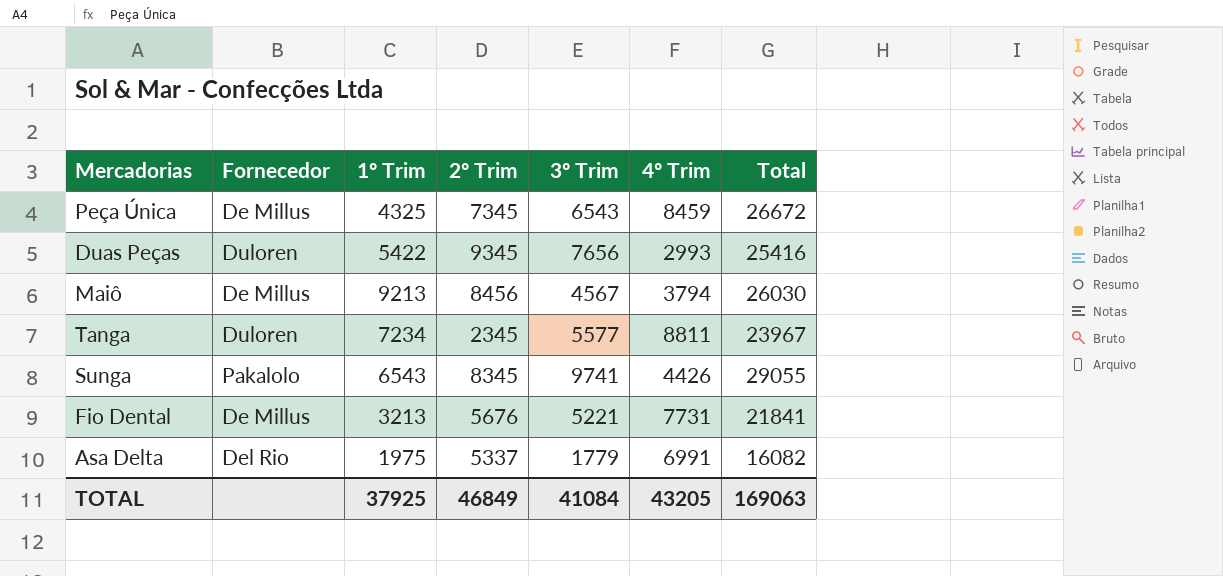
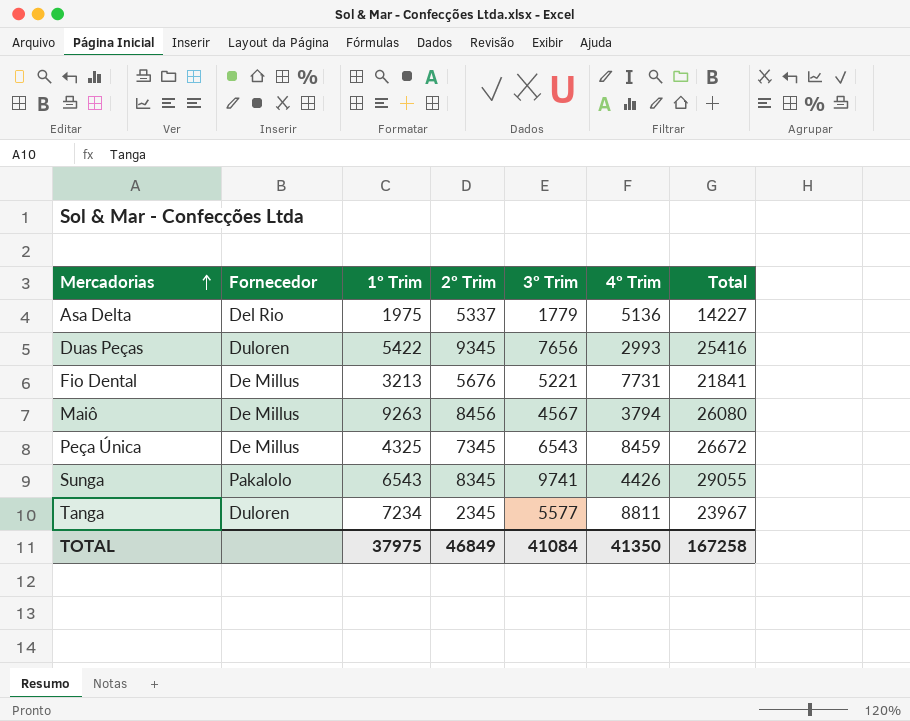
row order: none -> Mercadorias ascending
Asa Delta | 4º Trim: 6991 -> 5136
Asa Delta | Total: 16082 -> 14227
Maiô | 1º Trim: 9213 -> 9263
Maiô | Total: 26030 -> 26080
TOTAL | 1º Trim: 37925 -> 37975
TOTAL | 4º Trim: 43205 -> 41350
TOTAL | Total: 169063 -> 167258

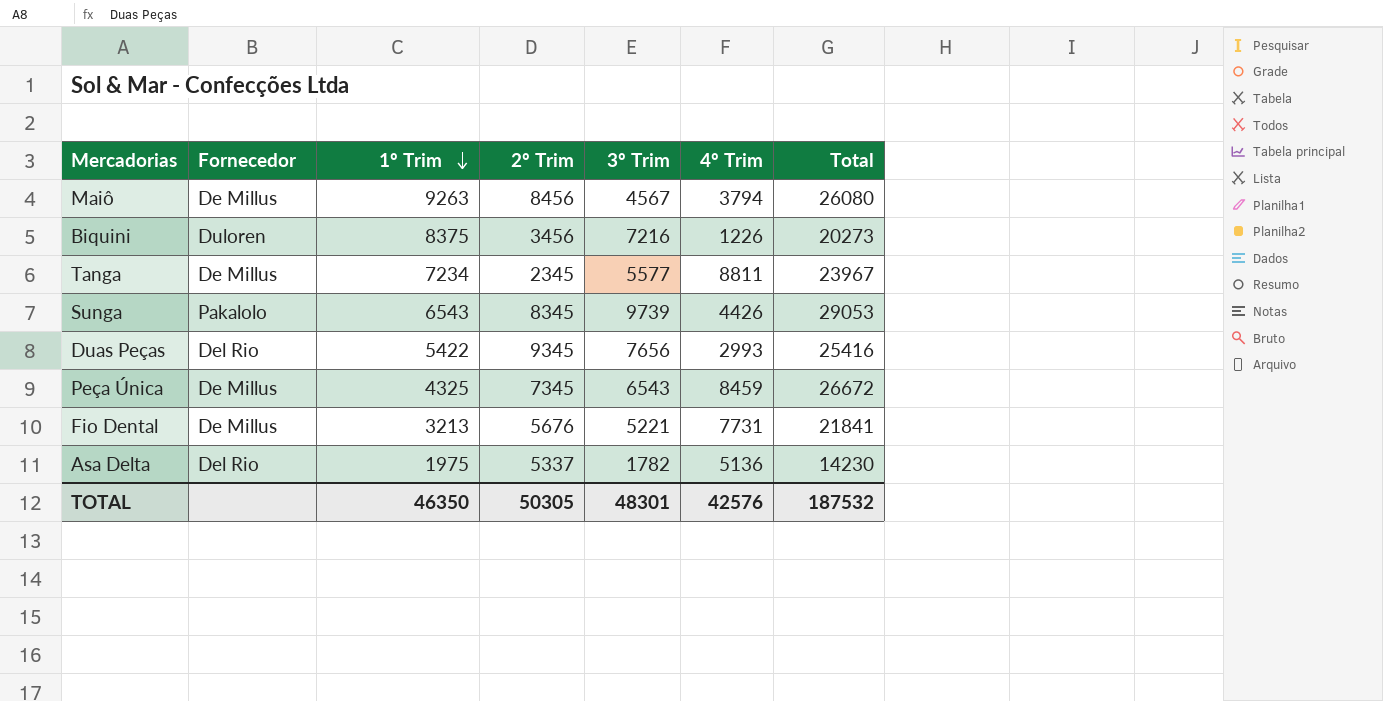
row order: Mercadorias ascending -> 1º Trim descending
row Biquini: none -> Duloren | 8375 | 3456 | 7216 | 1226 | 20273
Tanga | Fornecedor: Duloren -> De Millus
Sunga | 3º Trim: 9741 -> 9739
Sunga | Total: 29055 -> 29053
Duas Peças | Fornecedor: Duloren -> Del Rio
Asa Delta | 3º Trim: 1779 -> 1782
Asa Delta | Total: 14227 -> 14230
TOTAL | 1º Trim: 37975 -> 46350
TOTAL | 2º Trim: 46849 -> 50305
TOTAL | 3º Trim: 41084 -> 48301
TOTAL | 4º Trim: 41350 -> 42576
TOTAL | Total: 167258 -> 187532

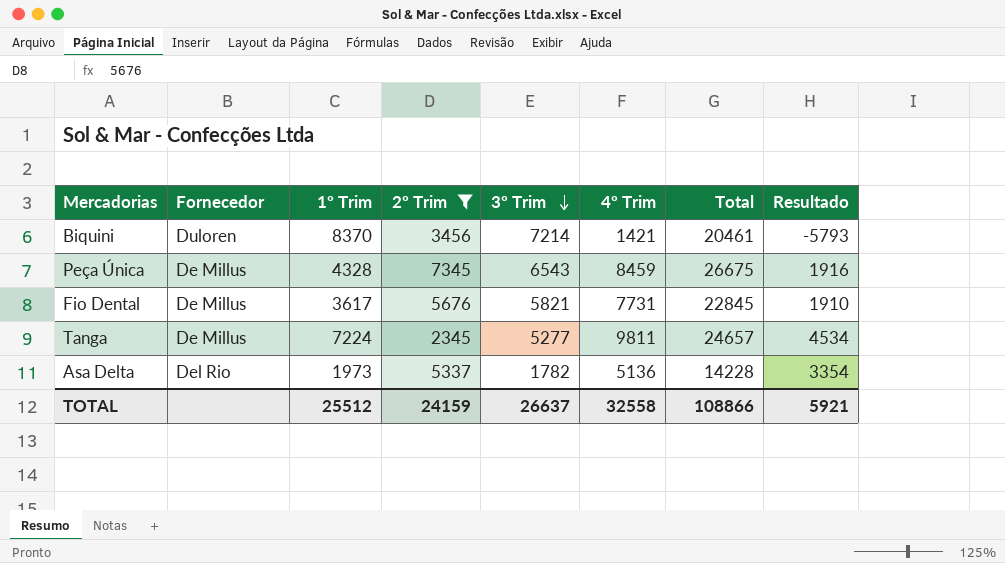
filter: none -> 2º Trim <= 7345
row order: 1º Trim descending -> 3º Trim descending
column Resultado | formula: none -> [4º Trim] - [3º Trim]
Biquini | 1º Trim: 8375 -> 8370
Biquini | 3º Trim: 7216 -> 7214
Biquini | 4º Trim: 1226 -> 1421
Biquini | Total: 20273 -> 20461
Peça Única | 1º Trim: 4325 -> 4328
Peça Única | Total: 26672 -> 26675
Fio Dental | 1º Trim: 3213 -> 3617
Fio Dental | 3º Trim: 5221 -> 5821
Fio Dental | Total: 21841 -> 22845
Tanga | 1º Trim: 7234 -> 7224
Tanga | 3º Trim: 5577 -> 5277
Tanga | 4º Trim: 8811 -> 9811
Tanga | Total: 23967 -> 24657
Asa Delta | 1º Trim: 1975 -> 1973
Asa Delta | Total: 14230 -> 14228
TOTAL | 1º Trim: 46350 -> 25512
TOTAL | 2º Trim: 50305 -> 24159
TOTAL | 3º Trim: 48301 -> 26637
TOTAL | 4º Trim: 42576 -> 32558
TOTAL | Total: 187532 -> 108866

